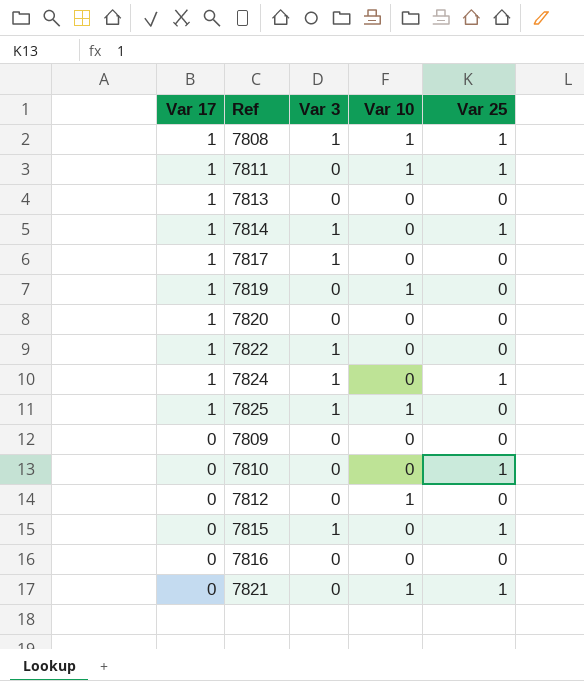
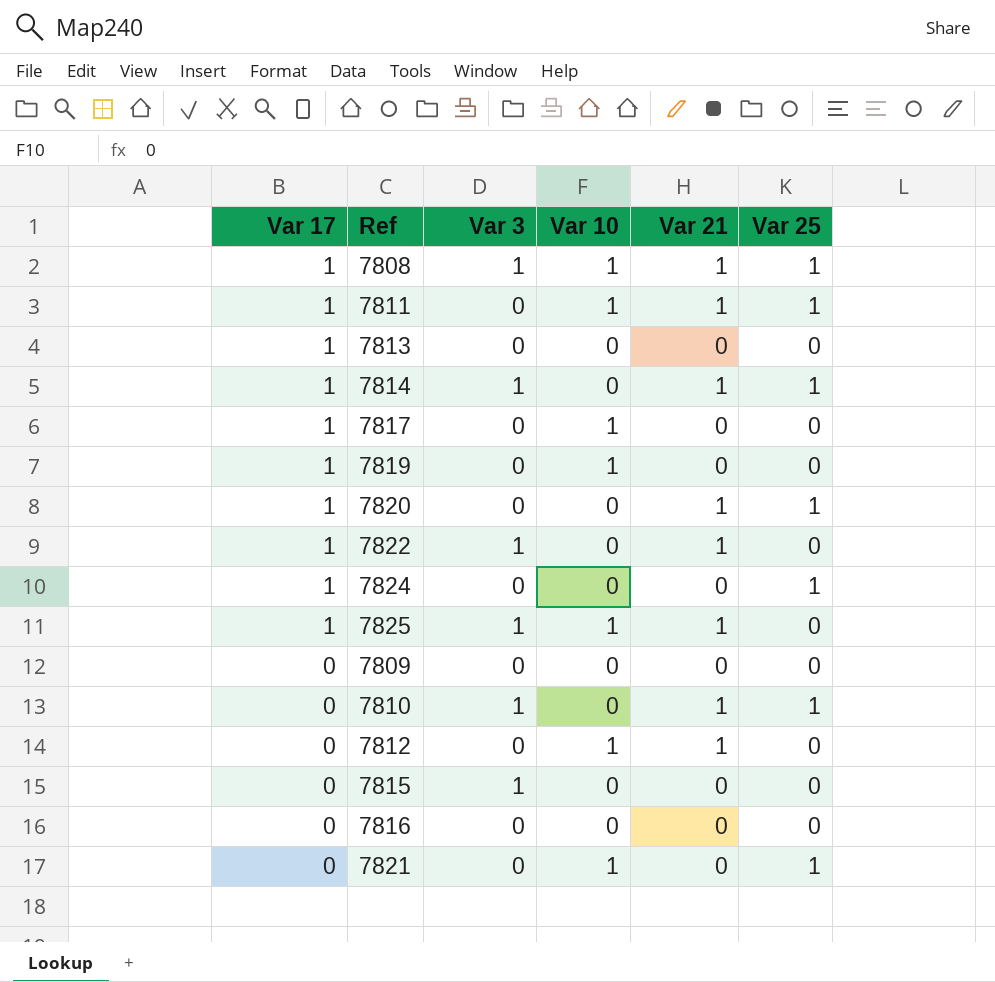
column Var 21 | position: none -> 5
7817 | Var 3: 1 -> 0
7817 | Var 10: 0 -> 1
7820 | Var 25: 0 -> 1
7824 | Var 3: 1 -> 0
7810 | Var 3: 0 -> 1
7815 | Var 25: 1 -> 0

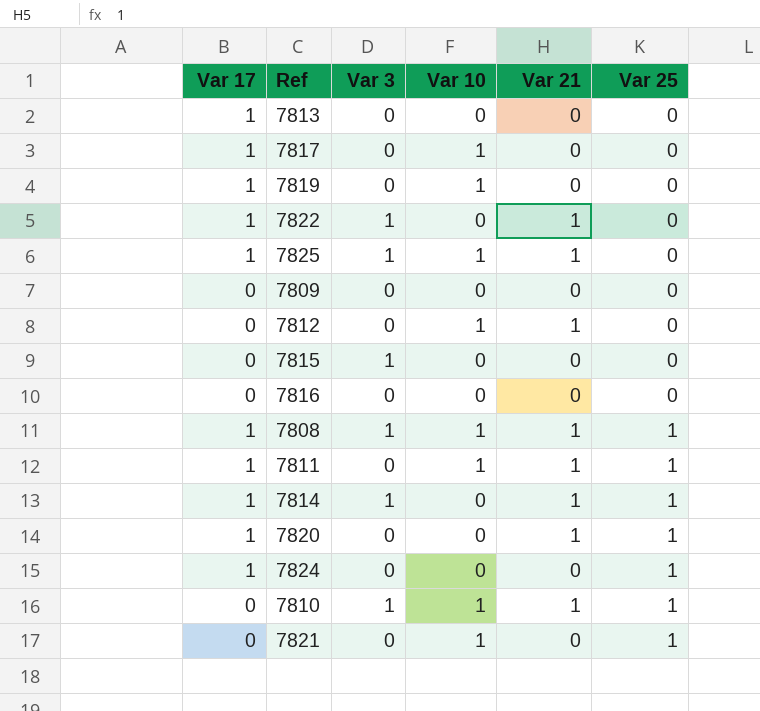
row order: Var 17 descending -> Var 25 ascending
7810 | Var 10: 0 -> 1

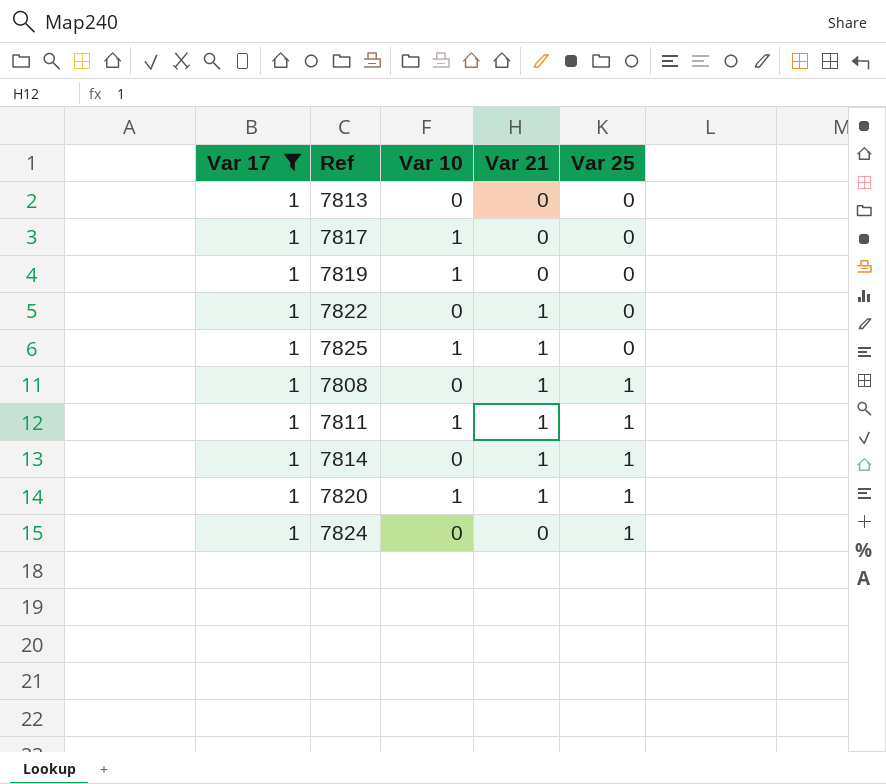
filter: none -> Var 17 = 1
column Var 3 | position: 3 -> none
7808 | Var 10: 1 -> 0
7820 | Var 10: 0 -> 1

